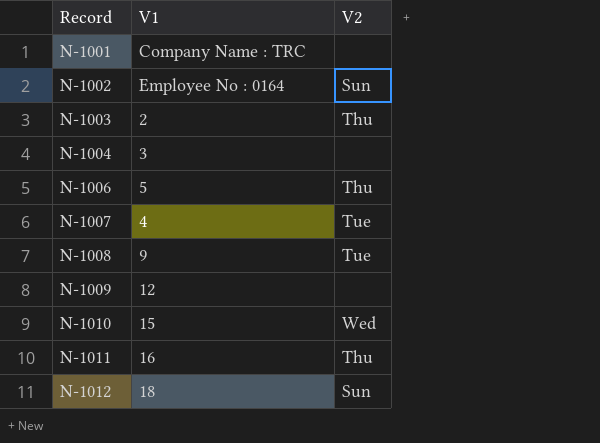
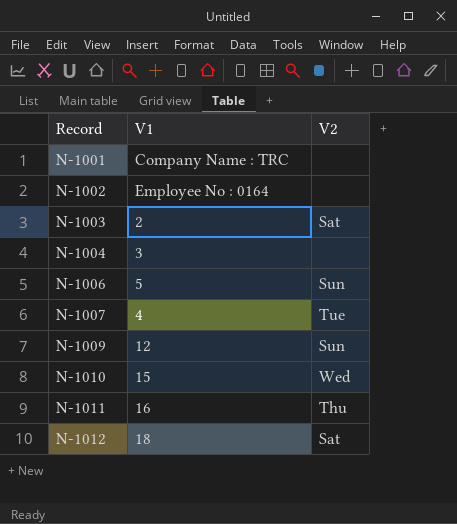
row N-1008: 9 | Tue -> none
N-1002 | V2: Sun -> none
N-1003 | V2: Thu -> Sat
N-1006 | V2: Thu -> Sun
N-1009 | V2: none -> Sun
N-1012 | V2: Sun -> Sat

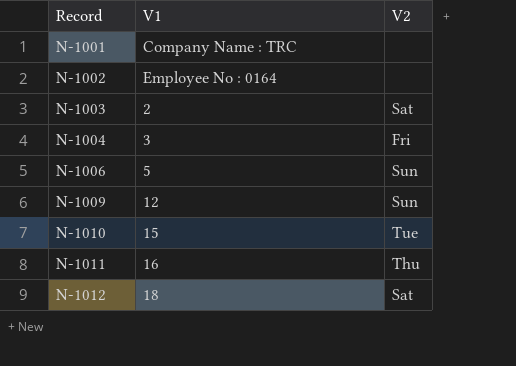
row N-1007: 4 | Tue -> none
N-1004 | V2: none -> Fri
N-1010 | V2: Wed -> Tue

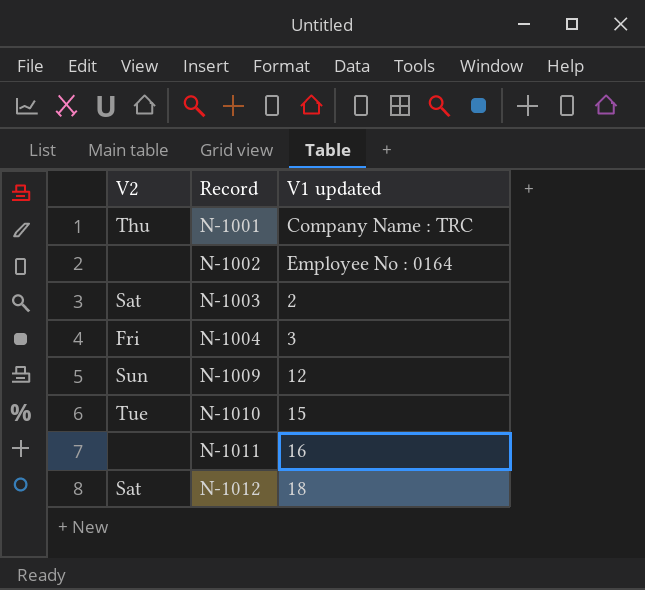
column V2 | position: 3 -> 1
column name: V1 -> V1 updated
row N-1006: 5 | Sun -> none
N-1001 | V2: none -> Thu
N-1011 | V2: Thu -> none

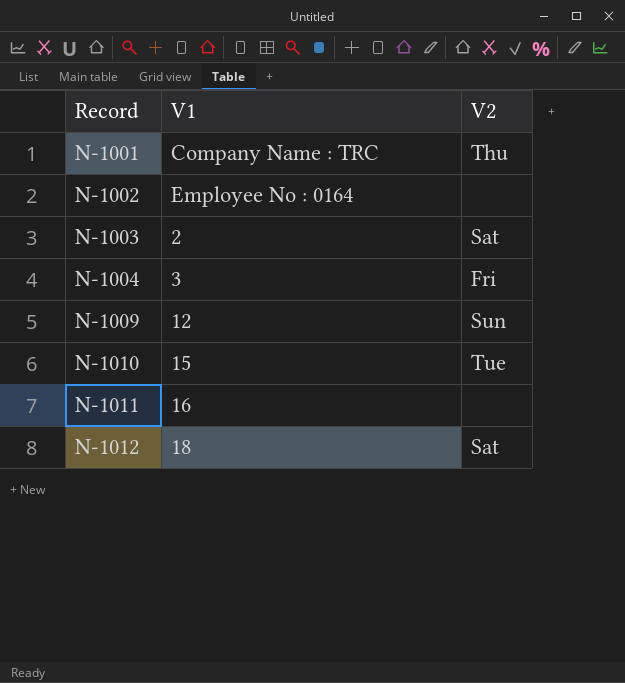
column name: V1 updated -> V1
column V2 | position: 1 -> 3

